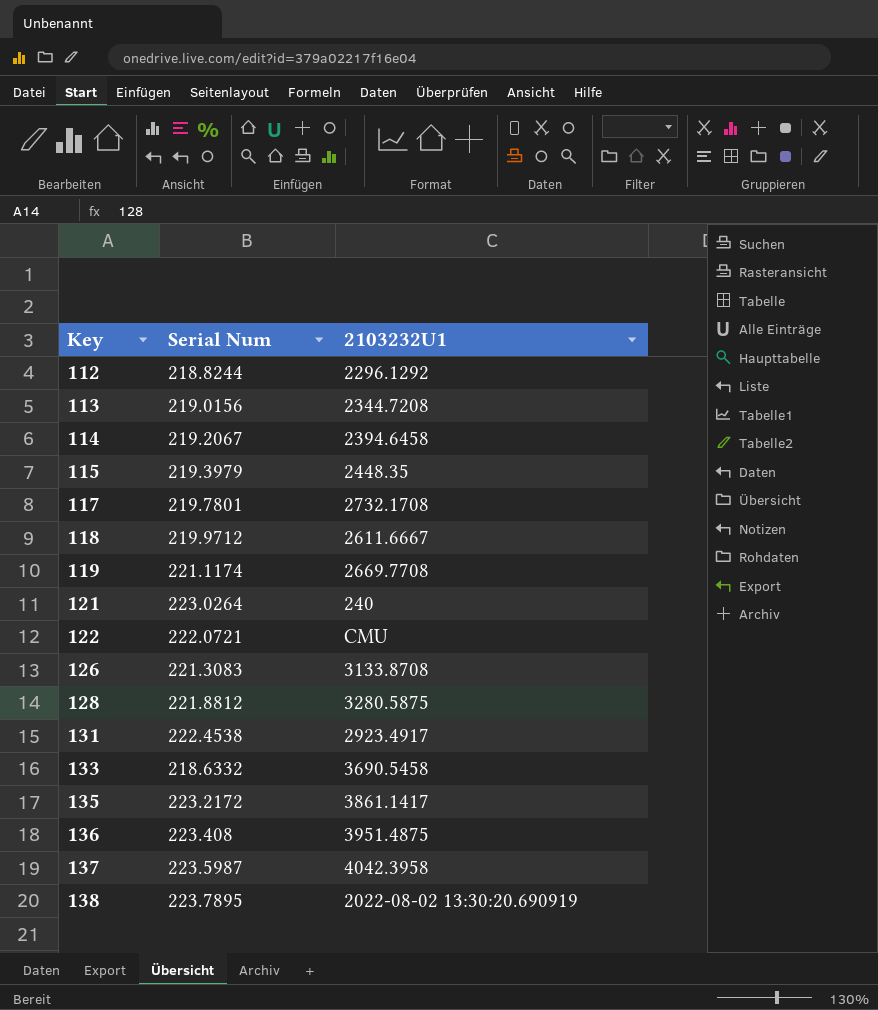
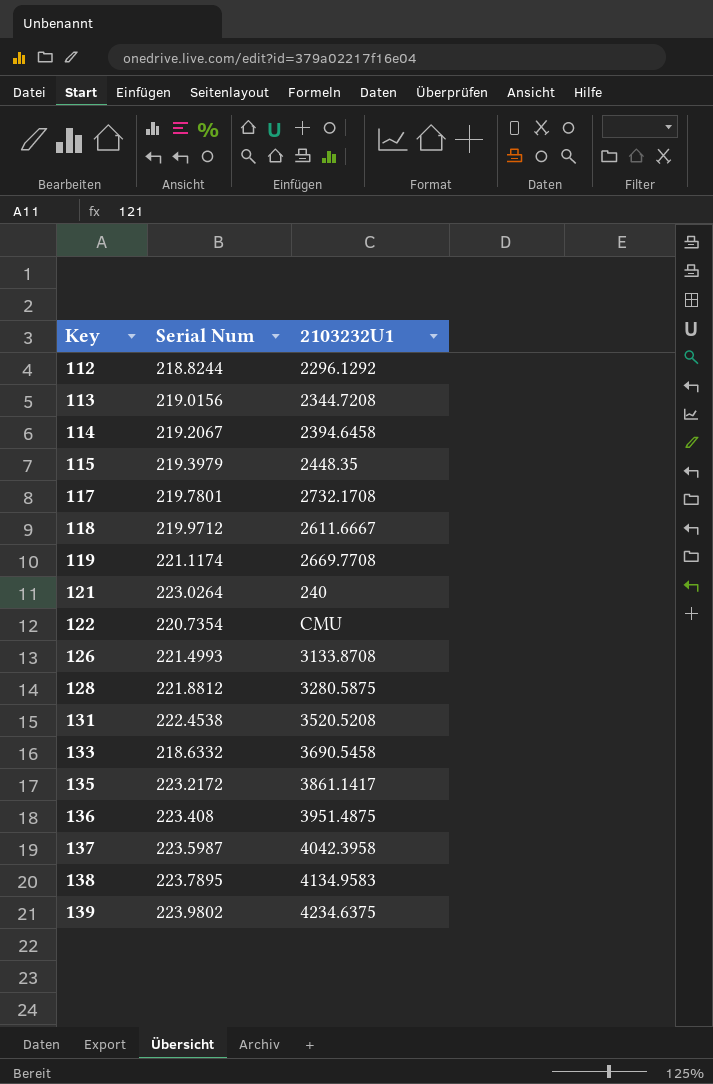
122 | Serial Num: 222.0721 -> 220.7354
126 | Serial Num: 221.3083 -> 221.4993
131 | 2103232U1: 2923.4917 -> 3520.5208
138 | 2103232U1: 2022-08-02 13:30:20.690919 -> 4134.9583
row 139: none -> 223.9802 | 4234.6375

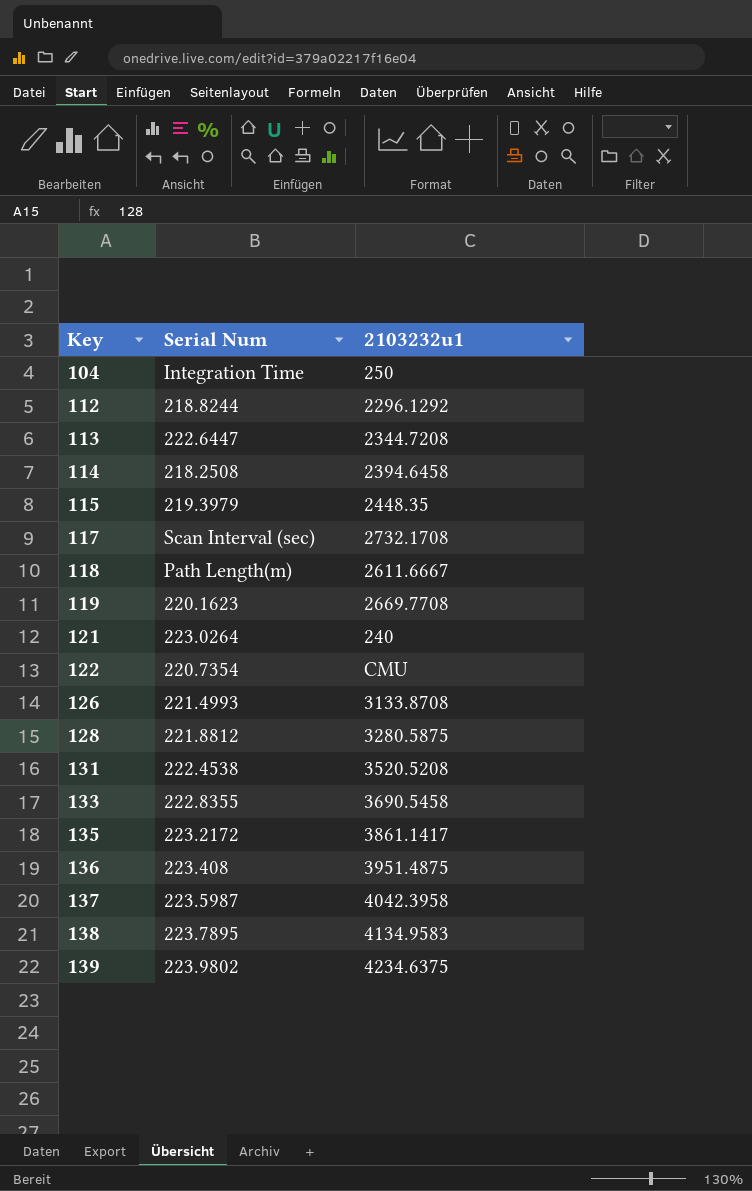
column name: 2103232U1 -> 2103232u1
row 104: none -> Integration Time | 250
113 | Serial Num: 219.0156 -> 222.6447
114 | Serial Num: 219.2067 -> 218.2508
117 | Serial Num: 219.7801 -> Scan Interval (sec)
118 | Serial Num: 219.9712 -> Path Length(m)
119 | Serial Num: 221.1174 -> 220.1623
133 | Serial Num: 218.6332 -> 222.8355

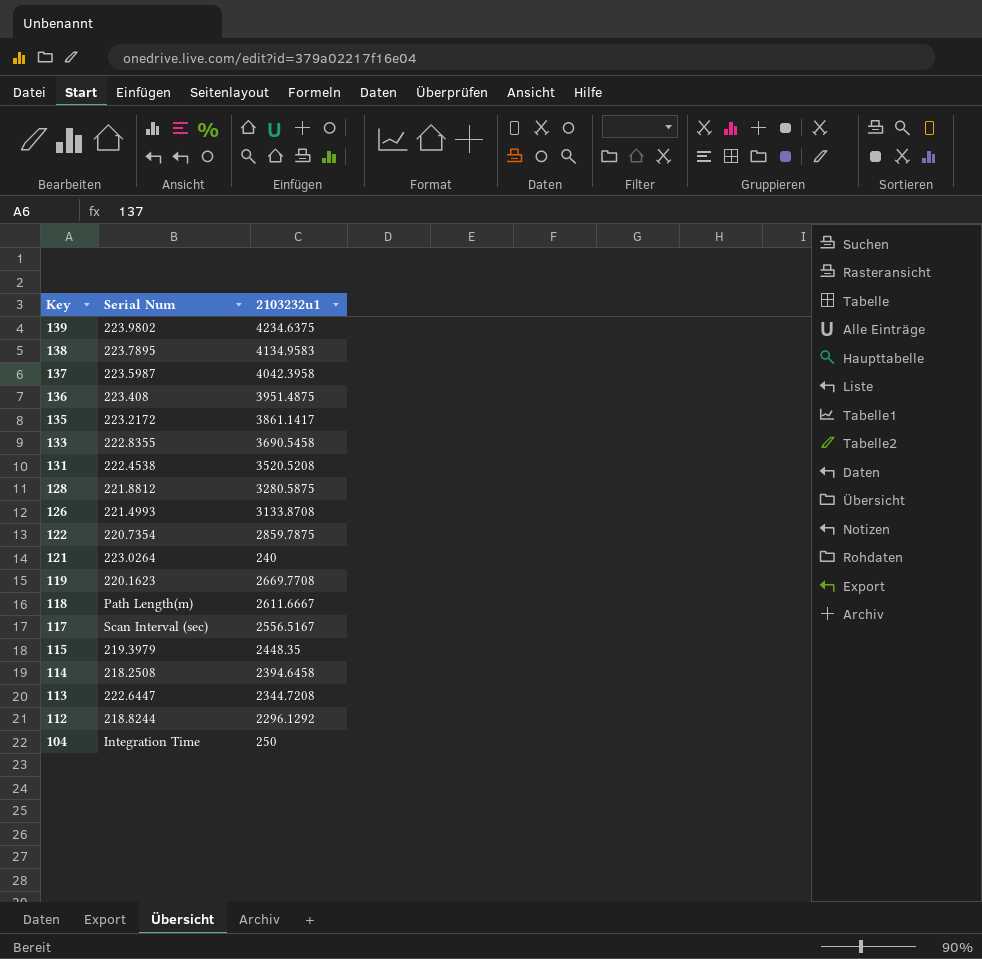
row order: Key ascending -> Key descending
122 | 2103232u1: CMU -> 2859.7875
117 | 2103232u1: 2732.1708 -> 2556.5167

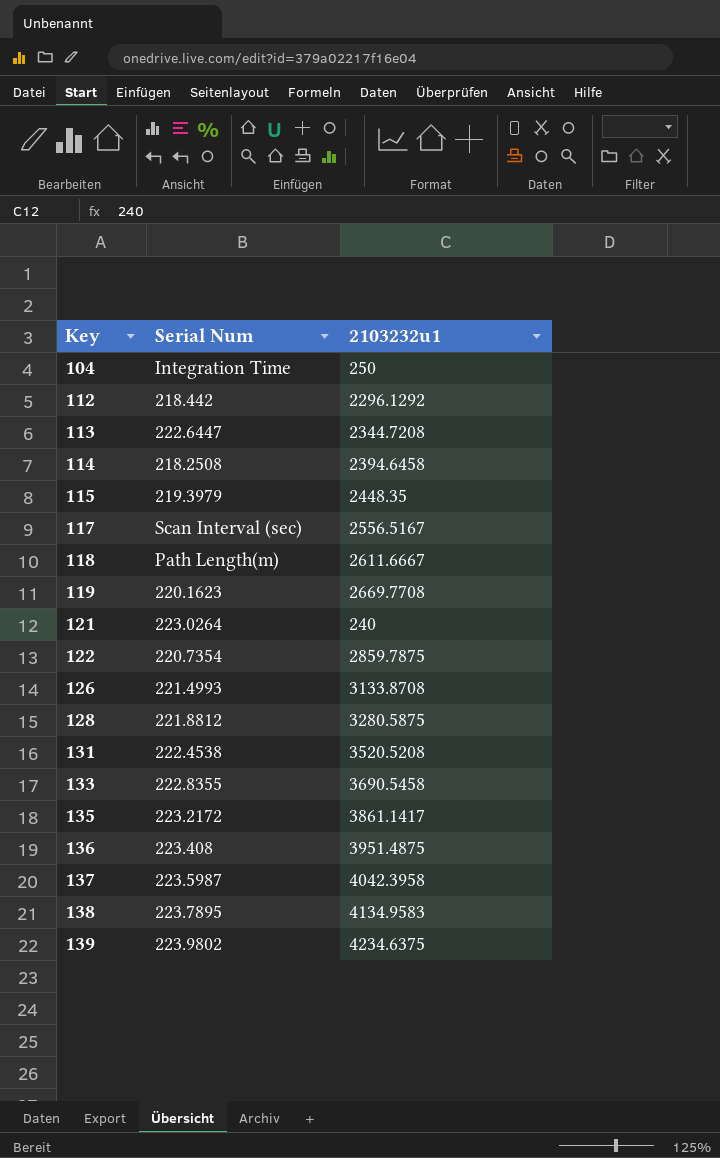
row order: Key descending -> Key ascending
112 | Serial Num: 218.8244 -> 218.442

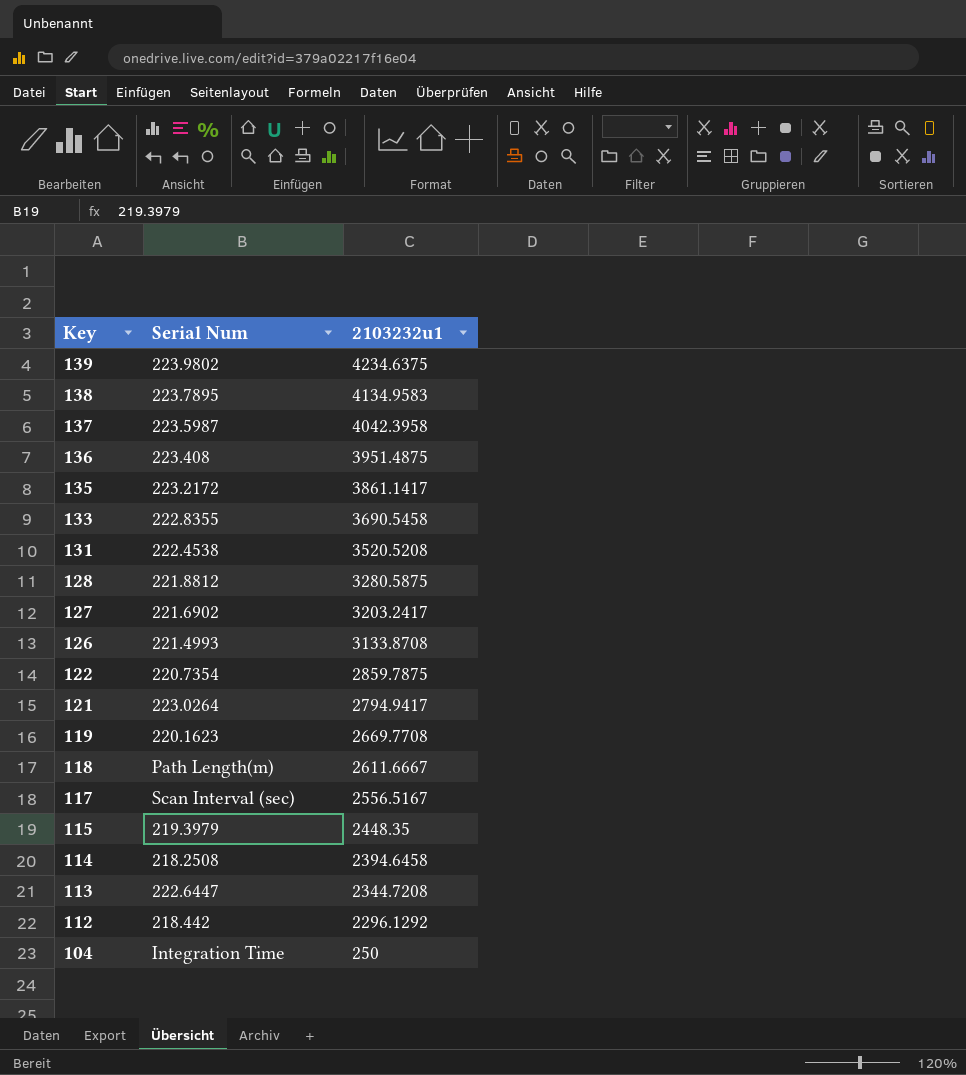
row order: Key ascending -> Key descending
row 127: none -> 221.6902 | 3203.2417
121 | 2103232u1: 240 -> 2794.9417

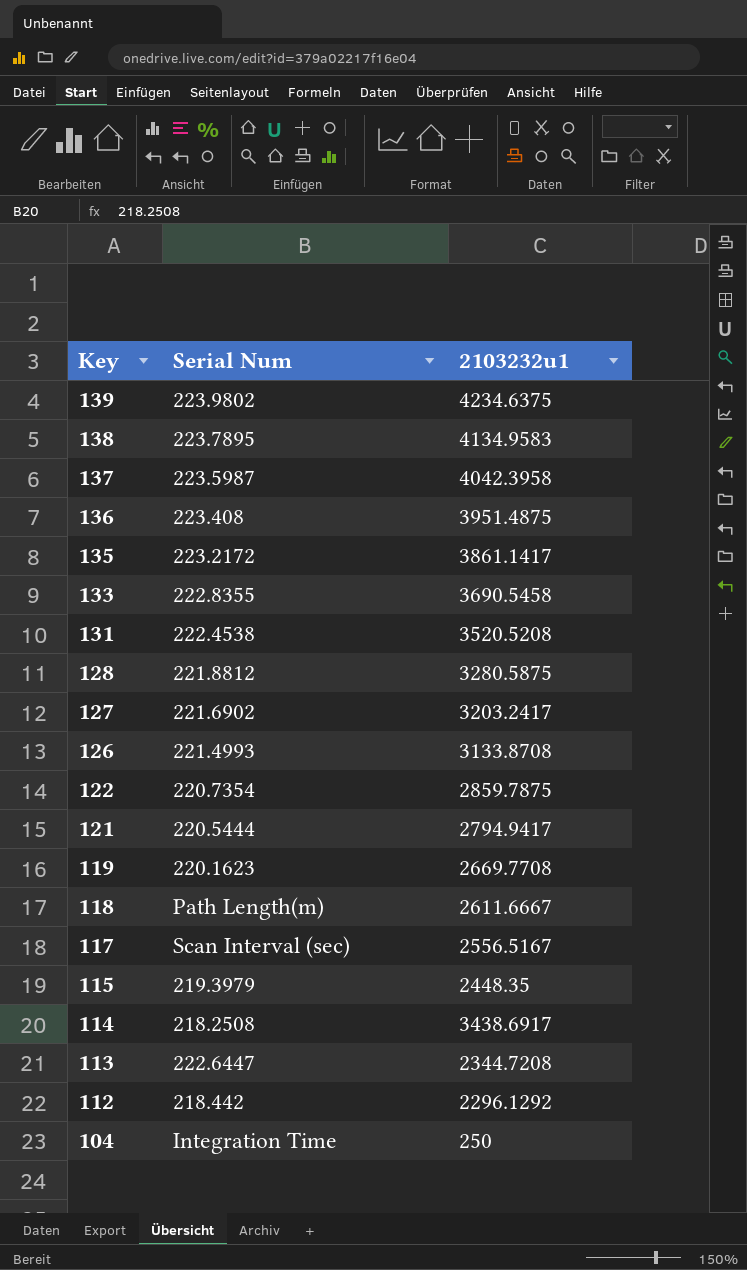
121 | Serial Num: 223.0264 -> 220.5444
114 | 2103232u1: 2394.6458 -> 3438.6917

